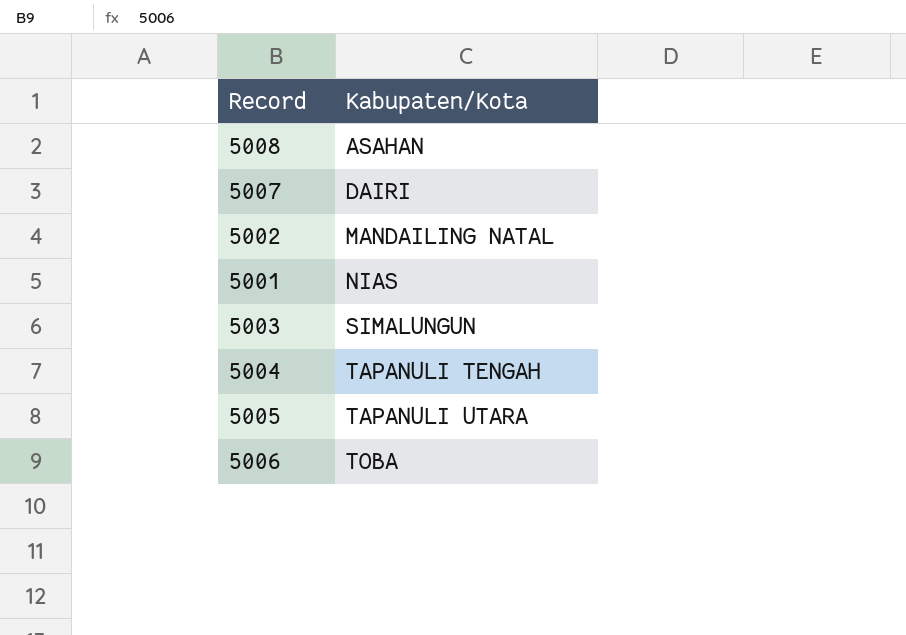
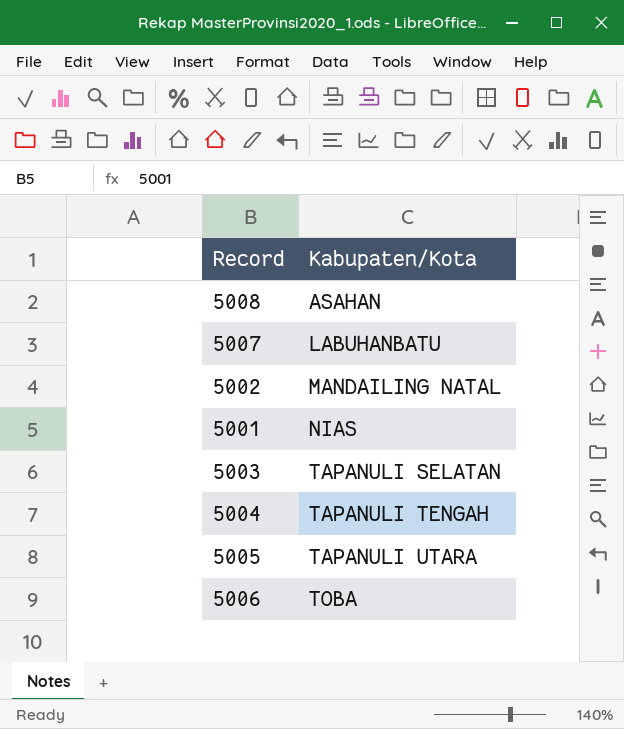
5007 | Kabupaten/Kota: DAIRI -> LABUHANBATU
5003 | Kabupaten/Kota: SIMALUNGUN -> TAPANULI SELATAN

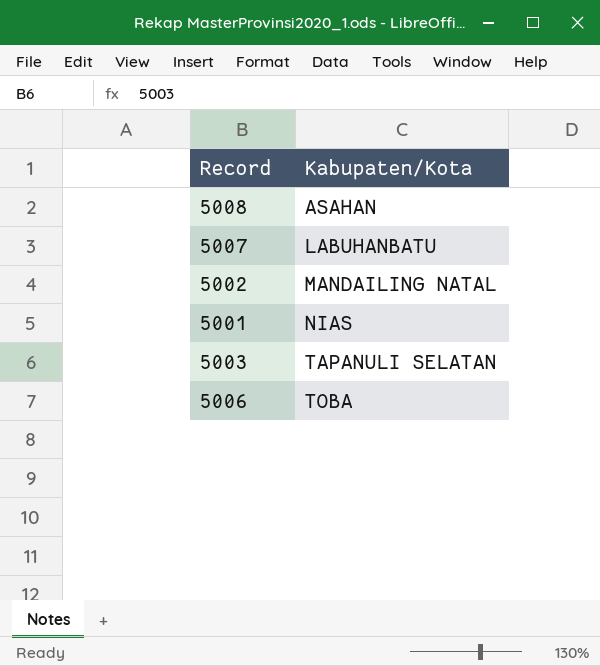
row 5004: TAPANULI TENGAH -> none
row 5005: TAPANULI UTARA -> none

